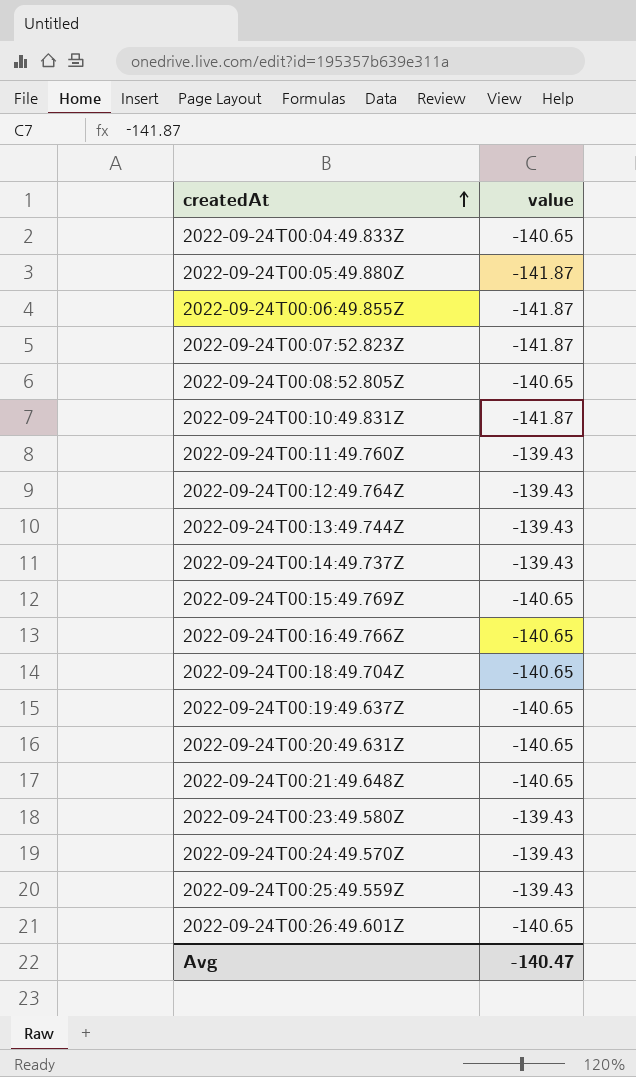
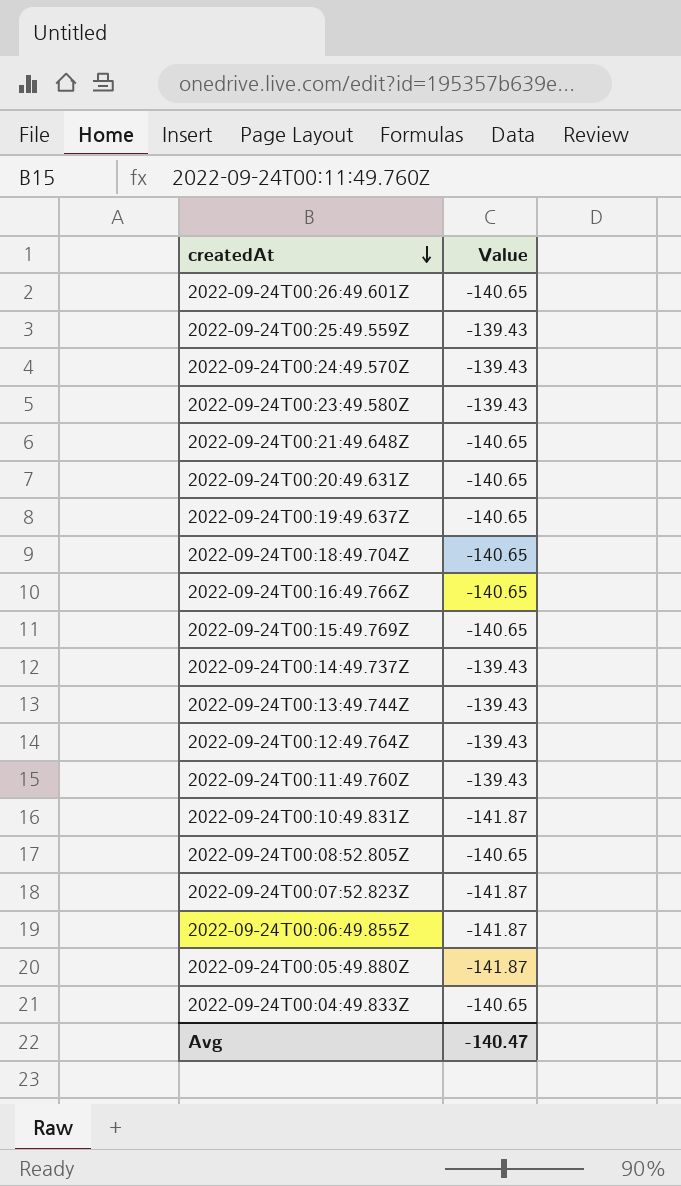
row order: createdAt ascending -> createdAt descending
column name: value -> Value

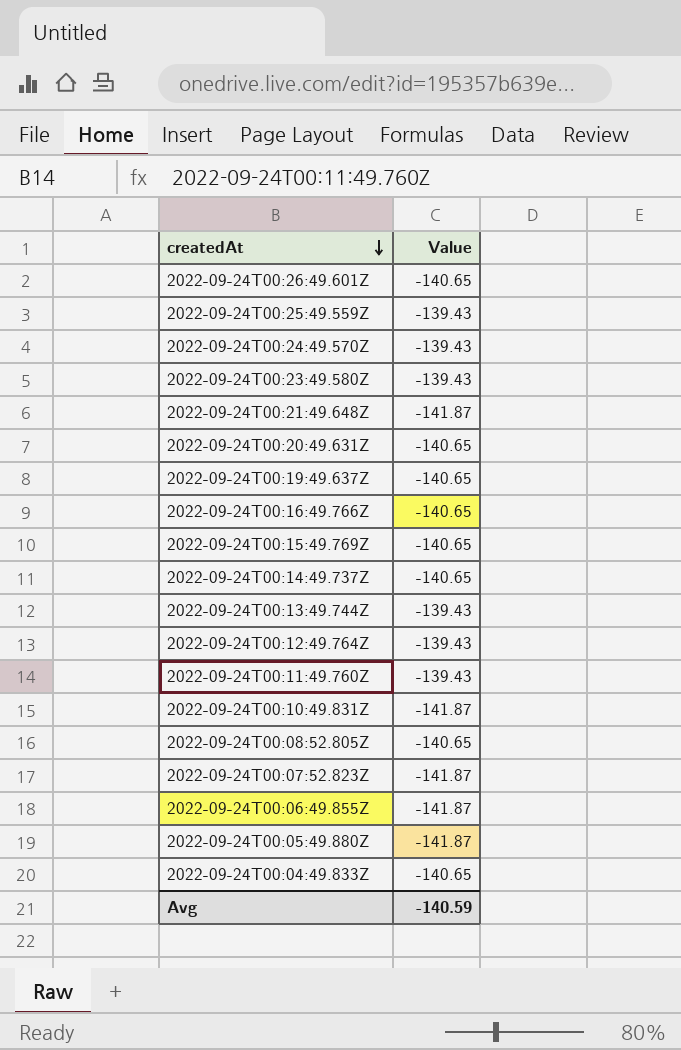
row 2022-09-24T00:18:49.704Z: -140.65 -> none
2022-09-24T00:21:49.648Z | Value: -140.65 -> -141.87
2022-09-24T00:14:49.737Z | Value: -139.43 -> -140.65
Avg | Value: -140.47 -> -140.59

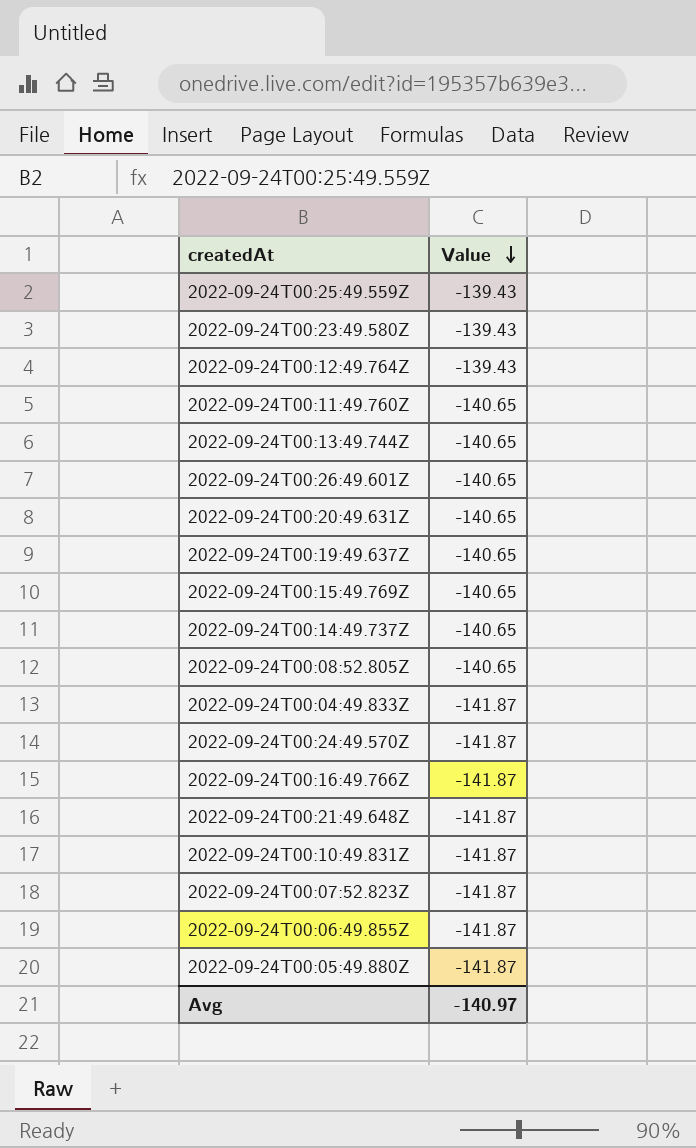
row order: createdAt descending -> Value descending
2022-09-24T00:11:49.760Z | Value: -139.43 -> -140.65
2022-09-24T00:13:49.744Z | Value: -139.43 -> -140.65
2022-09-24T00:04:49.833Z | Value: -140.65 -> -141.87
2022-09-24T00:24:49.570Z | Value: -139.43 -> -141.87
2022-09-24T00:16:49.766Z | Value: -140.65 -> -141.87
Avg | Value: -140.59 -> -140.97

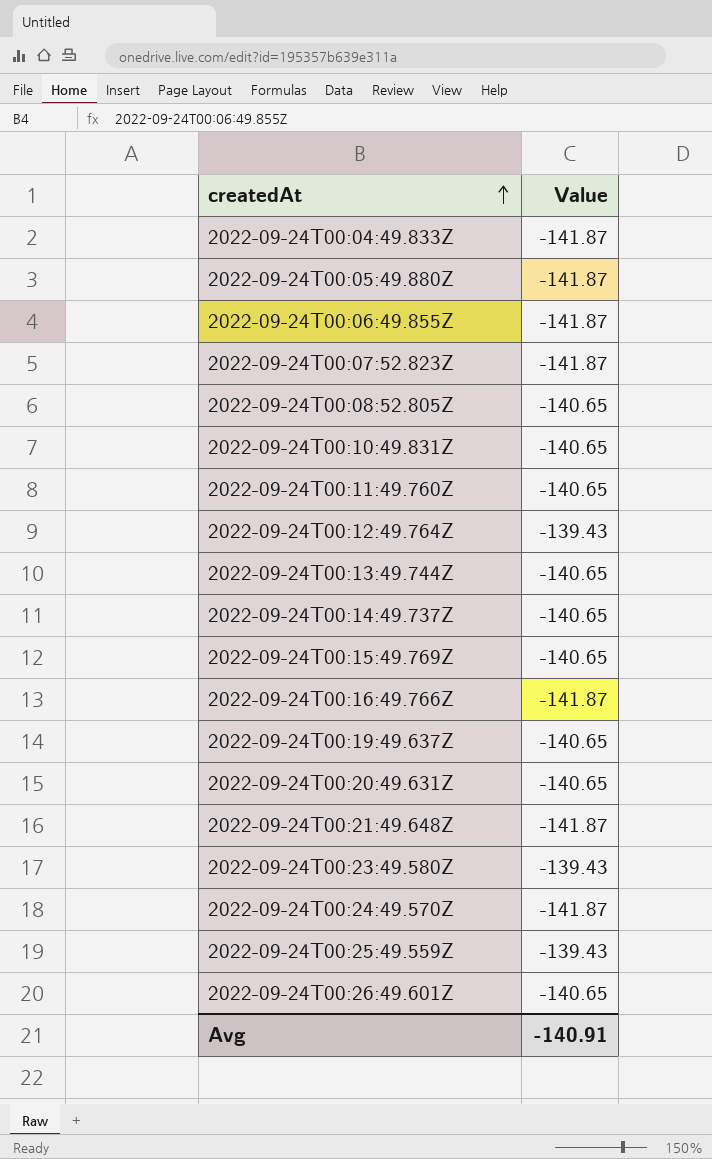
row order: Value descending -> createdAt ascending
2022-09-24T00:10:49.831Z | Value: -141.87 -> -140.65
Avg | Value: -140.97 -> -140.91

